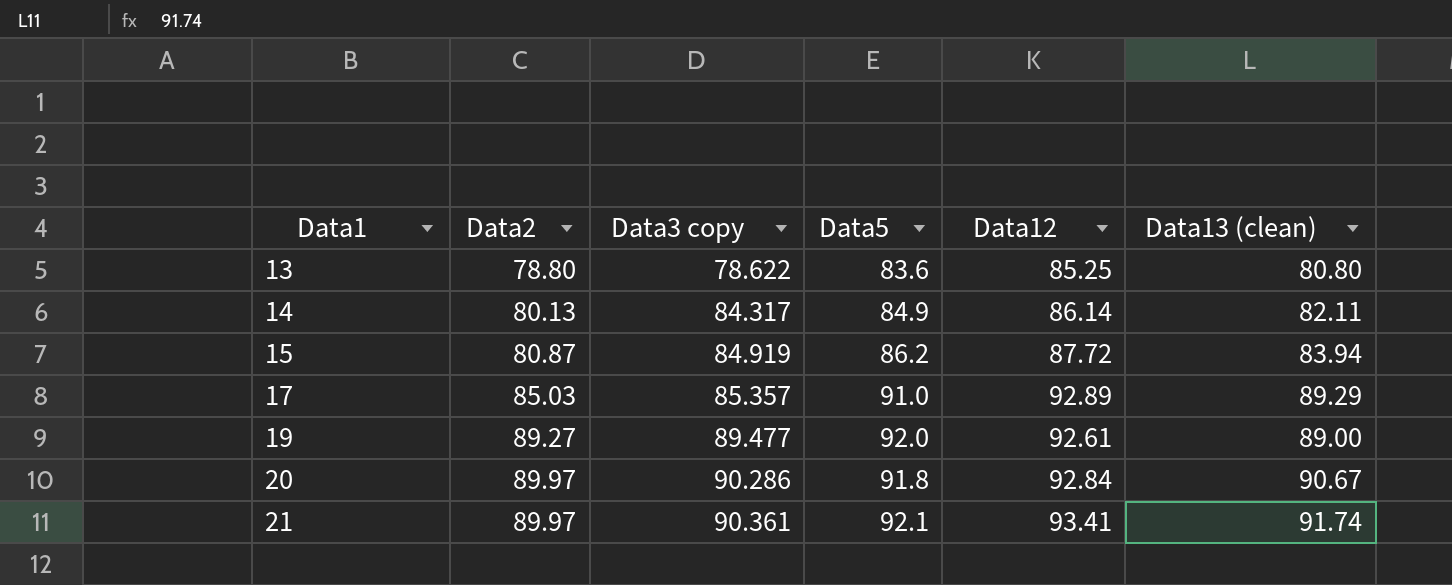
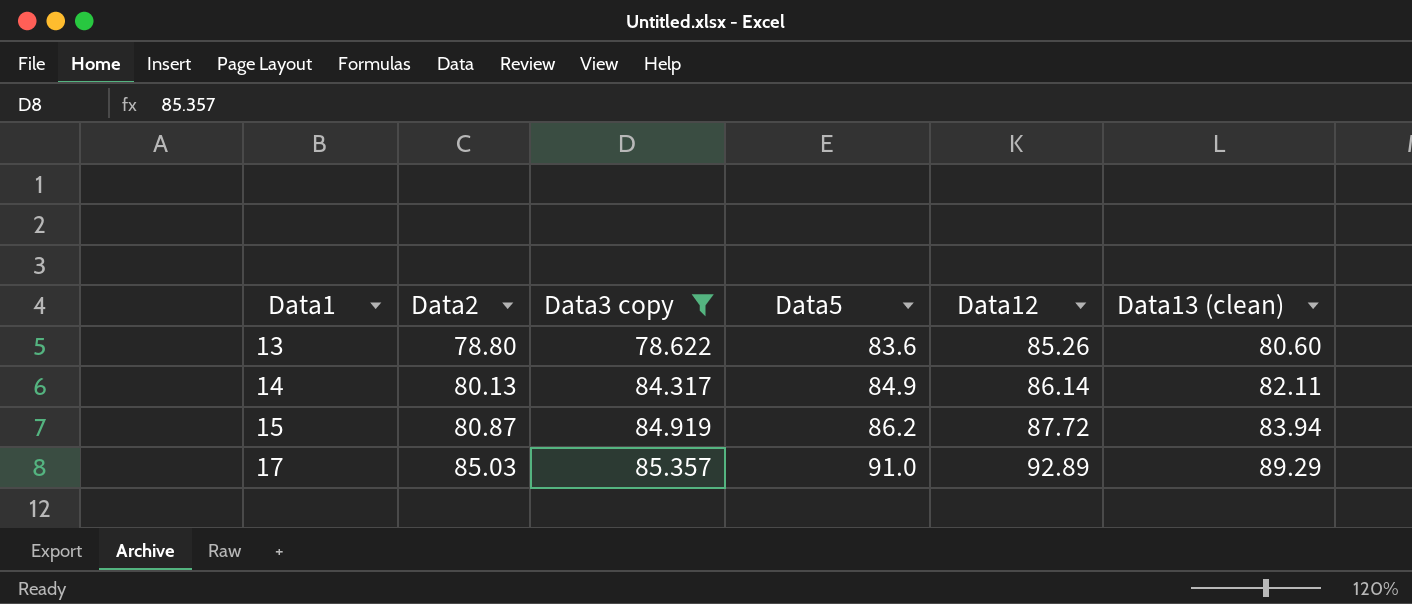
filter: none -> Data3 copy <= 85.357
13 | Data12: 85.25 -> 85.26
13 | Data13 (clean): 80.80 -> 80.60

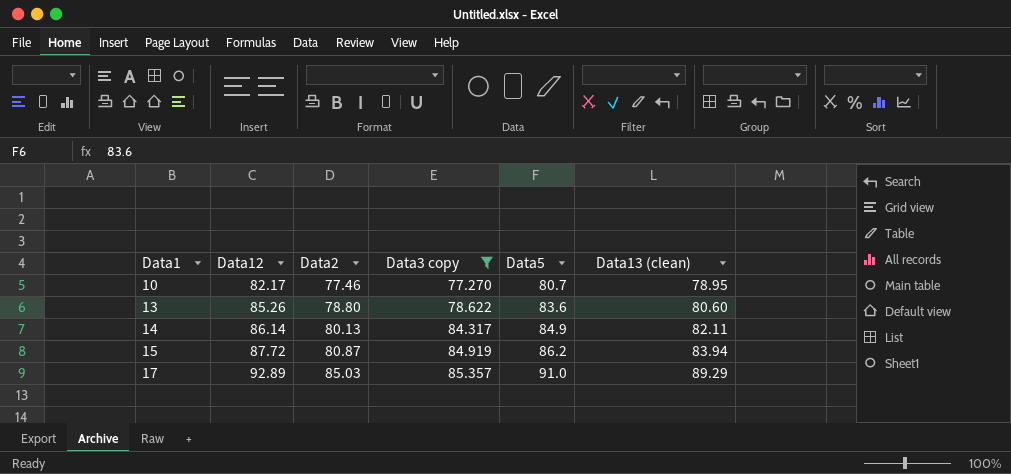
column Data12 | position: 5 -> 2
row 10: none -> 82.17 | 77.46 | 77.270 | 80.7 | 78.95

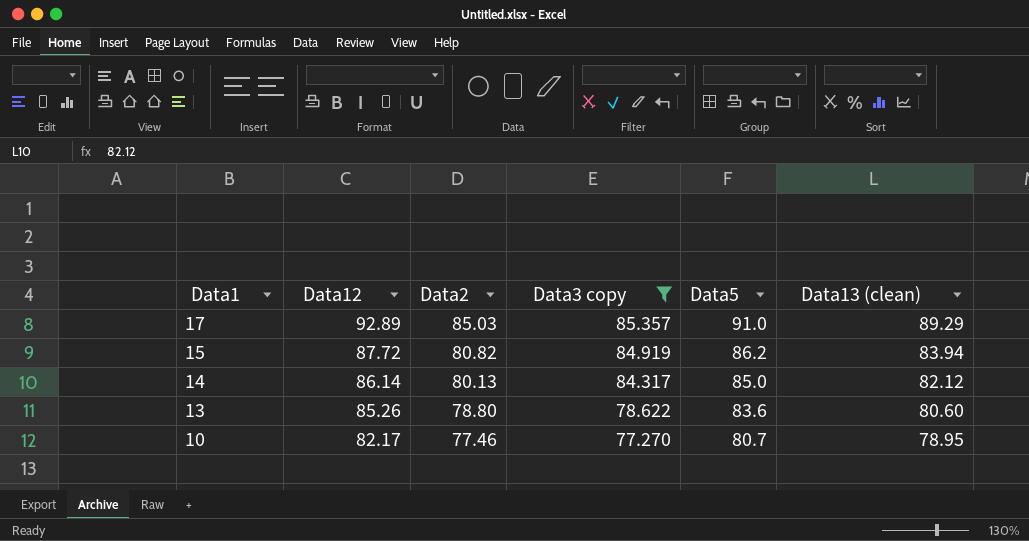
row order: Data1 ascending -> Data1 descending
15 | Data2: 80.87 -> 80.82
14 | Data5: 84.9 -> 85.0
14 | Data13 (clean): 82.11 -> 82.12

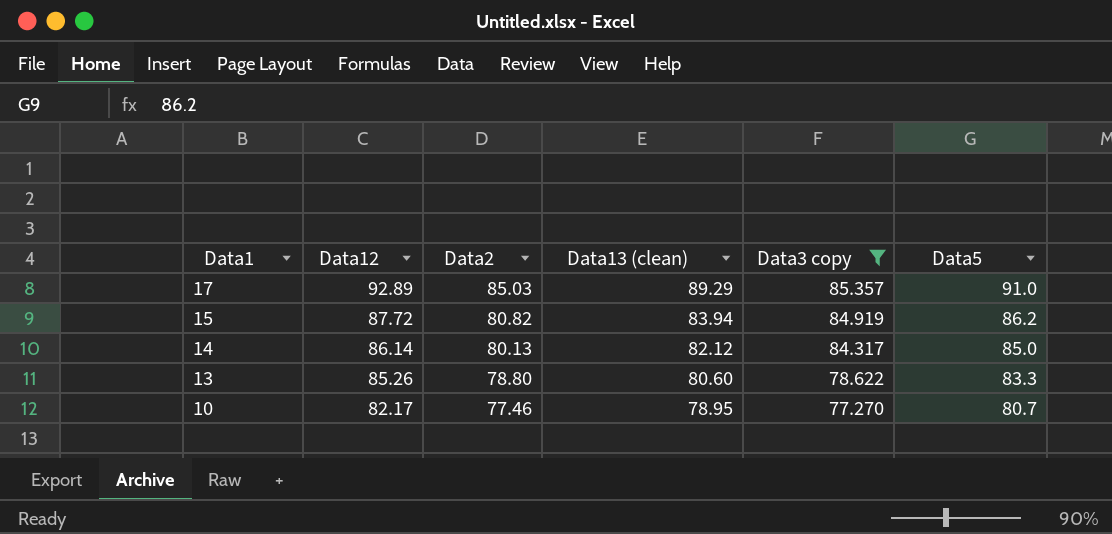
column Data13 (clean) | position: 6 -> 4
13 | Data5: 83.6 -> 83.3

